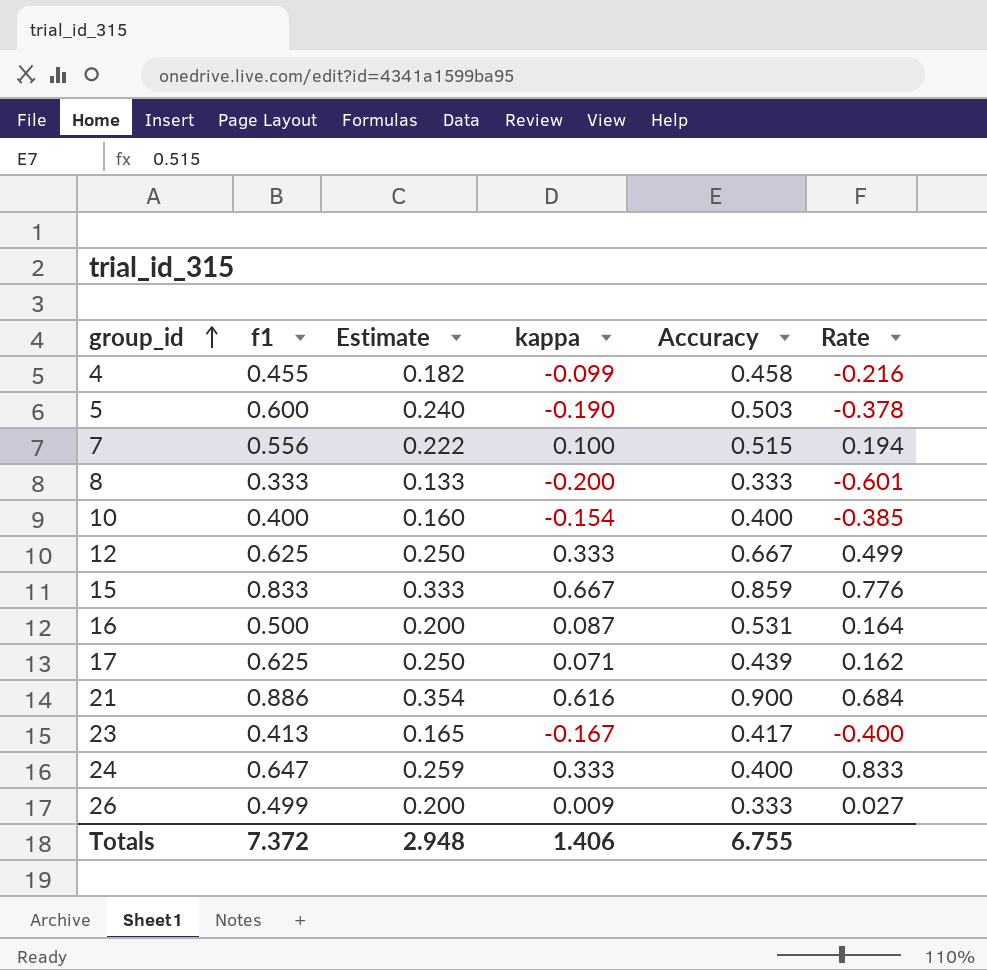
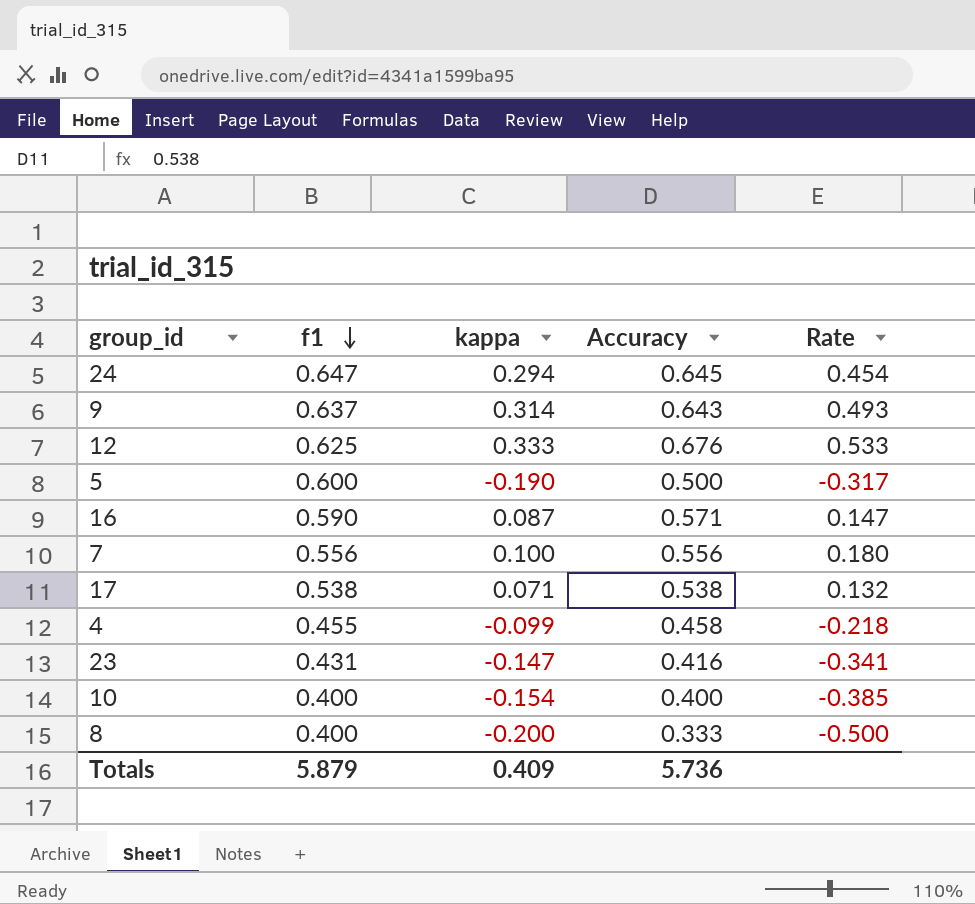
row order: group_id ascending -> f1 descending
column Estimate | formula: [f1] * 0.4 -> none
column Rate | formula: [kappa] / [Accuracy] -> [kappa] / [f1]
row 15: 0.833 | 0.333 | 0.667 | 0.859 | 0.776 -> none
row 21: 0.886 | 0.354 | 0.616 | 0.900 | 0.684 -> none
row 26: 0.499 | 0.200 | 0.009 | 0.333 | 0.027 -> none
24 | kappa: 0.333 -> 0.294
24 | Accuracy: 0.400 -> 0.645
row 9: none -> 0.637 | 0.314 | 0.643 | 0.493
12 | Accuracy: 0.667 -> 0.676
5 | Accuracy: 0.503 -> 0.500
16 | f1: 0.500 -> 0.590
16 | Accuracy: 0.531 -> 0.571
7 | Accuracy: 0.515 -> 0.556
17 | f1: 0.625 -> 0.538
17 | Accuracy: 0.439 -> 0.538
23 | f1: 0.413 -> 0.431
23 | kappa: -0.167 -> -0.147
23 | Accuracy: 0.417 -> 0.416
8 | f1: 0.333 -> 0.400
Totals | f1: 7.372 -> 5.879
Totals | kappa: 1.406 -> 0.409
Totals | Accuracy: 6.755 -> 5.736

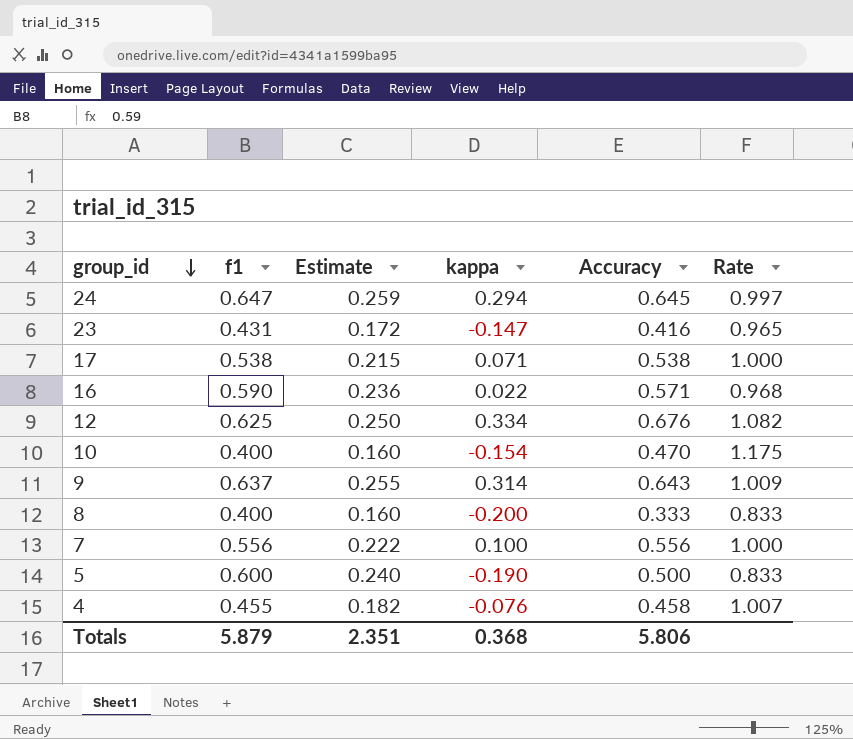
row order: f1 descending -> group_id descending
column Estimate | formula: none -> [f1] * 0.4
column Rate | formula: [kappa] / [f1] -> [Accuracy] / [f1]
16 | kappa: 0.087 -> 0.022
12 | kappa: 0.333 -> 0.334
10 | Accuracy: 0.400 -> 0.470
4 | kappa: -0.099 -> -0.076
Totals | kappa: 0.409 -> 0.368
Totals | Accuracy: 5.736 -> 5.806

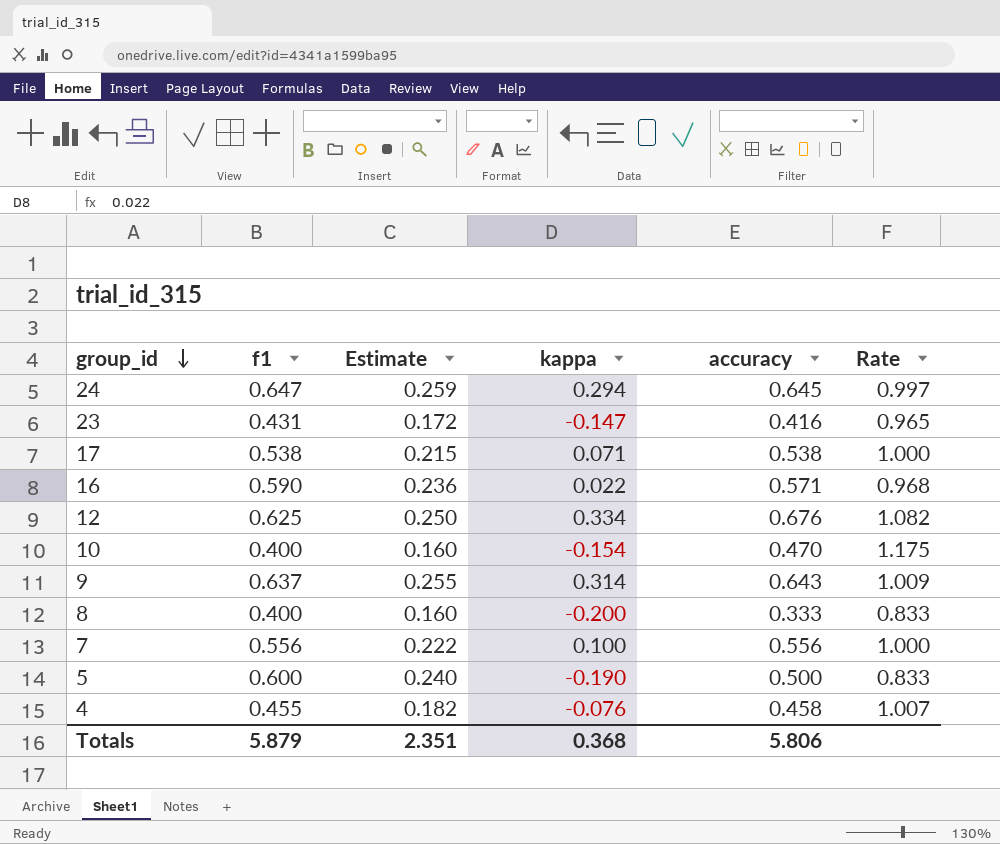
column name: Accuracy -> accuracy

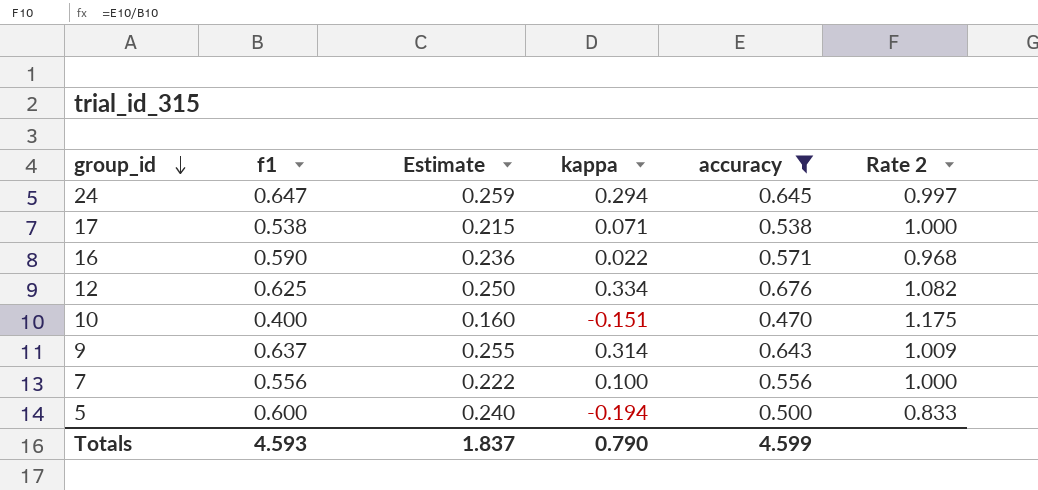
filter: none -> accuracy >= 0.470
column name: Rate -> Rate 2
10 | kappa: -0.154 -> -0.151
5 | kappa: -0.190 -> -0.194
Totals | f1: 5.879 -> 4.593
Totals | Estimate: 2.351 -> 1.837
Totals | kappa: 0.368 -> 0.790
Totals | accuracy: 5.806 -> 4.599

